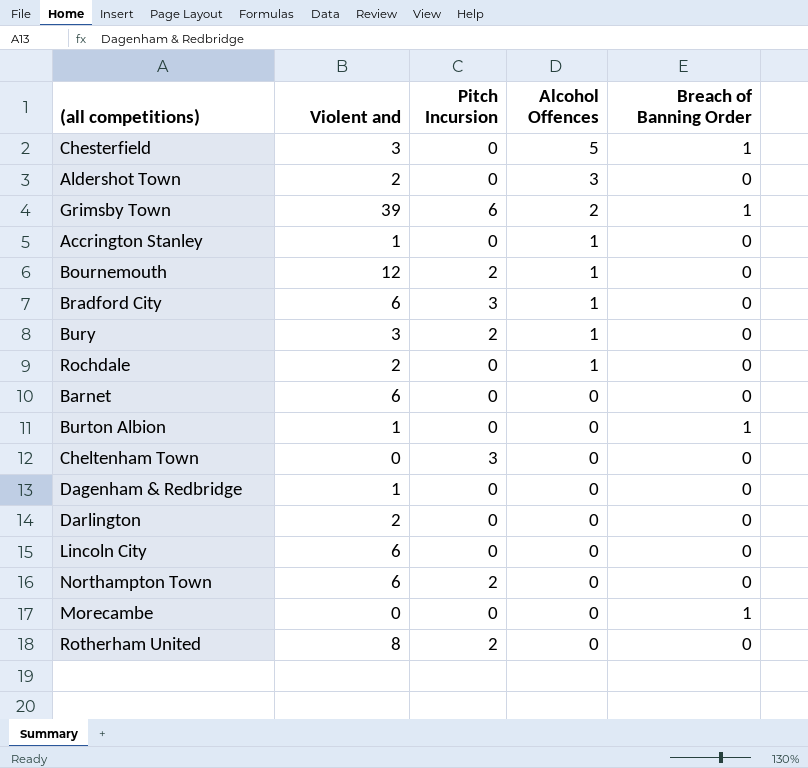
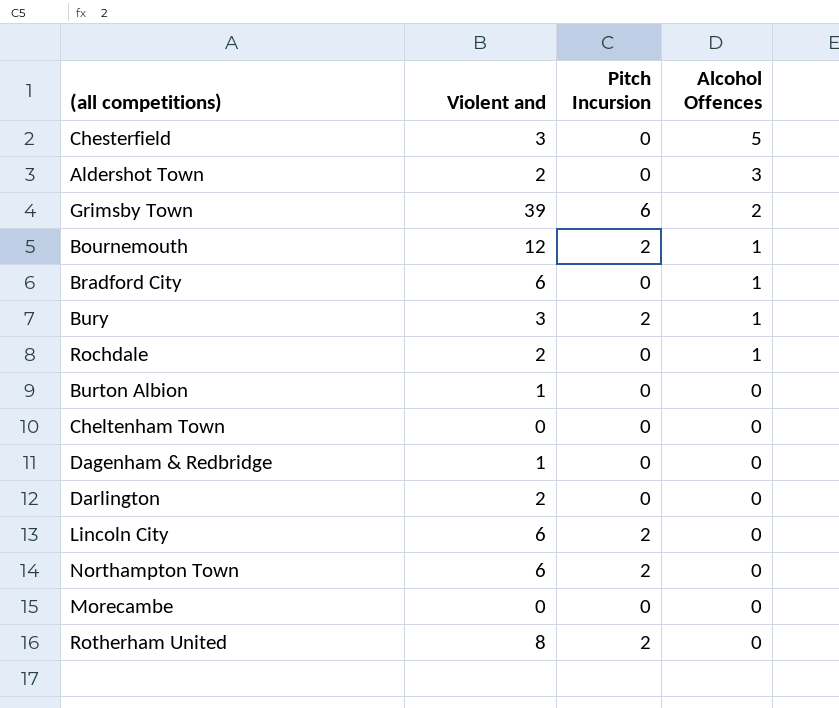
column Breach of Banning Order | position: 5 -> none
row Accrington Stanley: 1 | 0 | 1 | 0 -> none
row Barnet: 6 | 0 | 0 | 0 -> none
Bradford City | Pitch Incursion: 3 -> 0
Cheltenham Town | Pitch Incursion: 3 -> 0
Lincoln City | Pitch Incursion: 0 -> 2

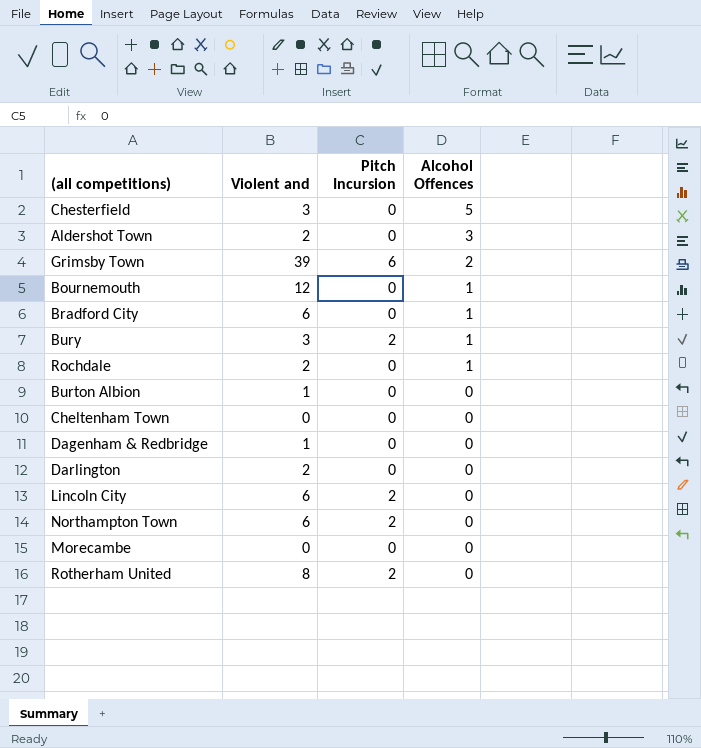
Bournemouth | Pitch Incursion: 2 -> 0

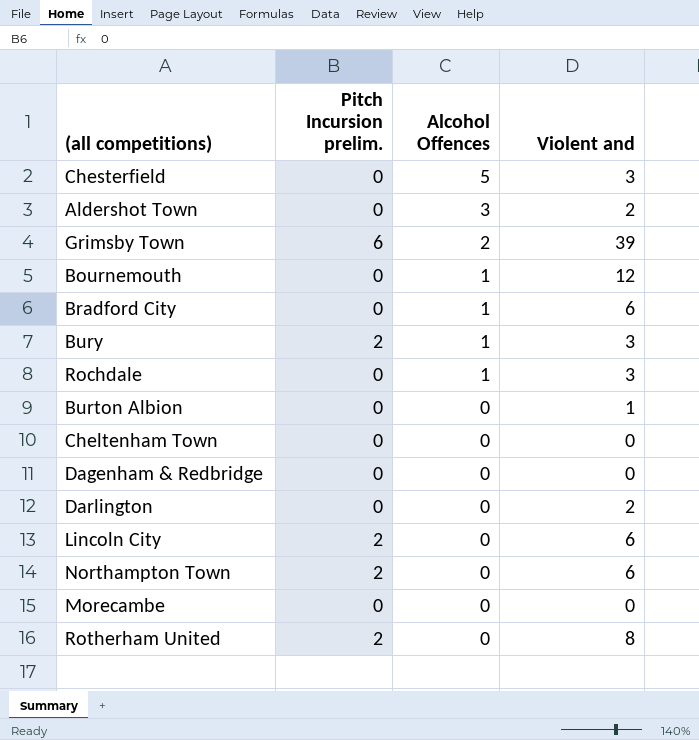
column name: Pitch Incursion -> Pitch Incursion prelim.
column Violent and | position: 2 -> 4
Rochdale | Violent and: 2 -> 3
Dagenham & Redbridge | Violent and: 1 -> 0

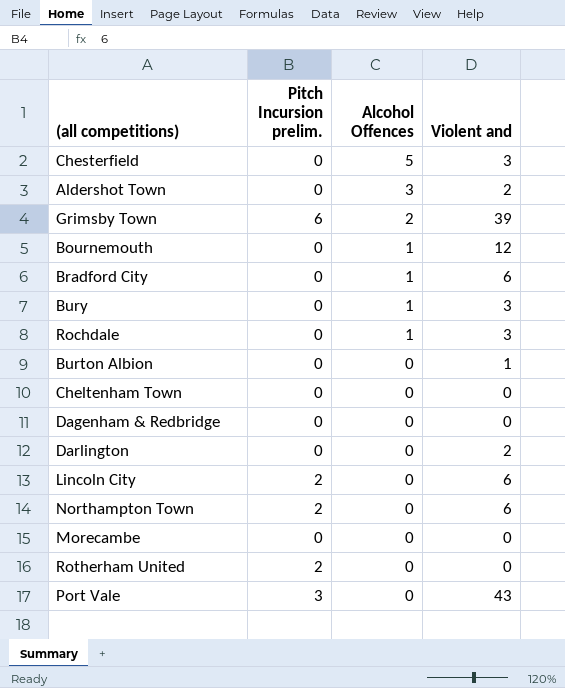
Bury | Pitch Incursion prelim.: 2 -> 0
Rotherham United | Violent and: 8 -> 0
row Port Vale: none -> 3 | 0 | 43

